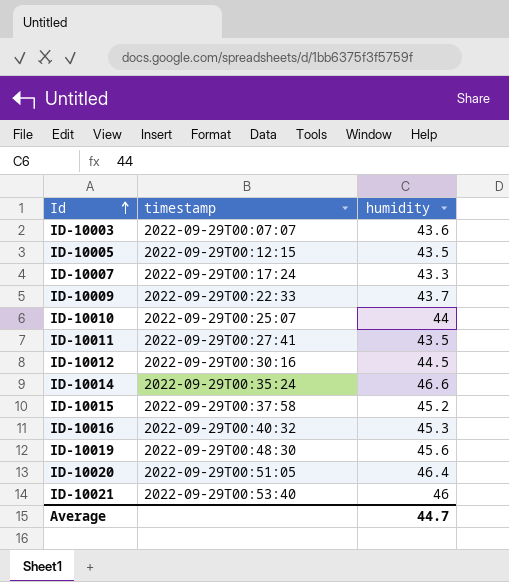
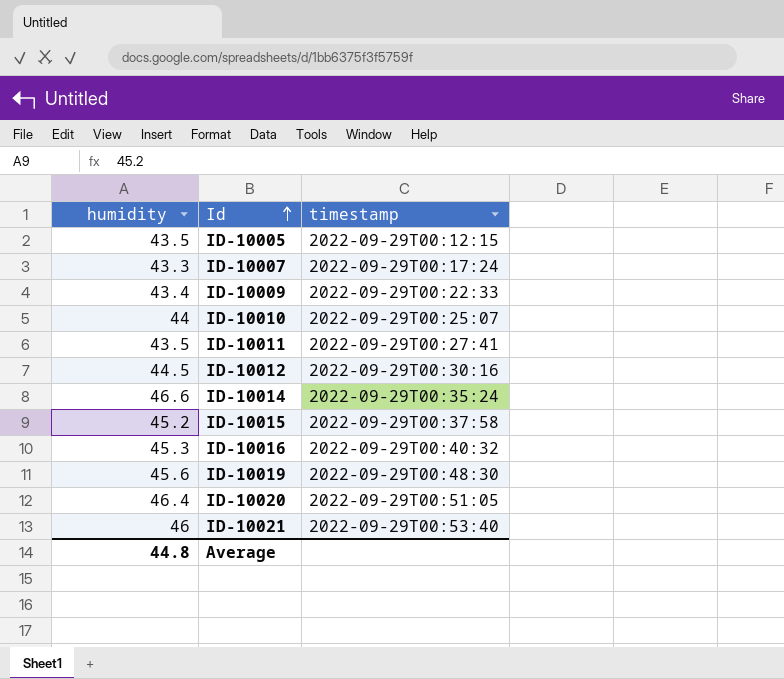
column humidity | position: 3 -> 1
row ID-10003: 2022-09-29T00:07:07 | 43.6 -> none
ID-10009 | humidity: 43.7 -> 43.4
Average | humidity: 44.7 -> 44.8

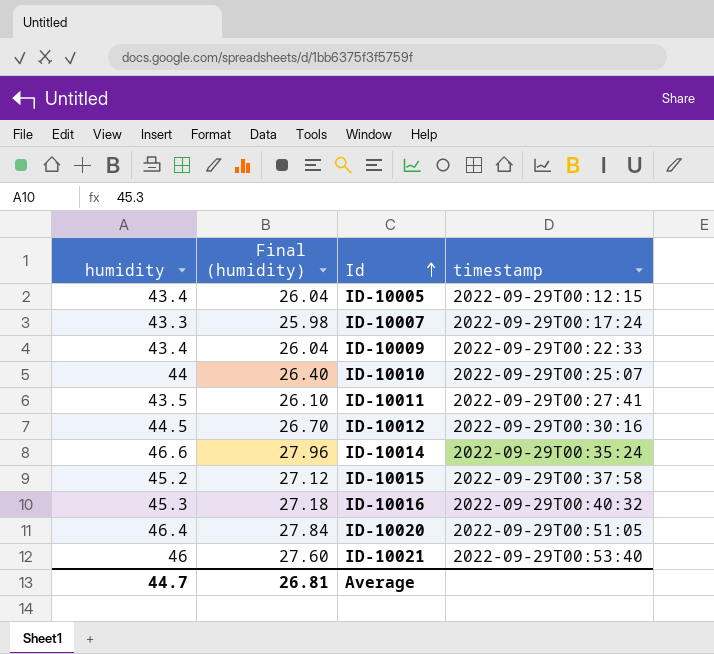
column Final (humidity) | formula: none -> [humidity] * 0.6
row ID-10019: 45.6 | 2022-09-29T00:48:30 -> none
ID-10005 | humidity: 43.5 -> 43.4
Average | humidity: 44.8 -> 44.7

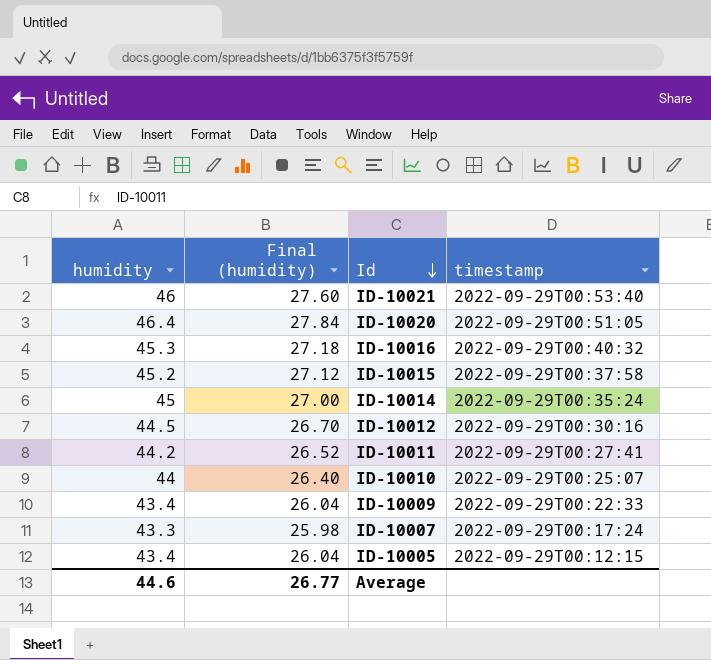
row order: Id ascending -> Id descending
ID-10014 | humidity: 46.6 -> 45
ID-10014 | Final (humidity): 27.96 -> 27.00
ID-10011 | humidity: 43.5 -> 44.2
ID-10011 | Final (humidity): 26.10 -> 26.52
Average | humidity: 44.7 -> 44.6
Average | Final (humidity): 26.81 -> 26.77

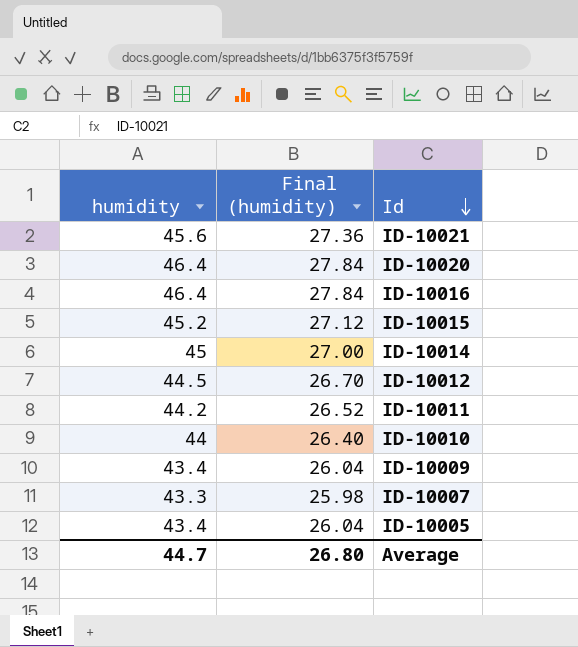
column timestamp | position: 4 -> none
ID-10021 | humidity: 46 -> 45.6
ID-10021 | Final (humidity): 27.60 -> 27.36
ID-10016 | humidity: 45.3 -> 46.4
ID-10016 | Final (humidity): 27.18 -> 27.84
Average | humidity: 44.6 -> 44.7
Average | Final (humidity): 26.77 -> 26.80

